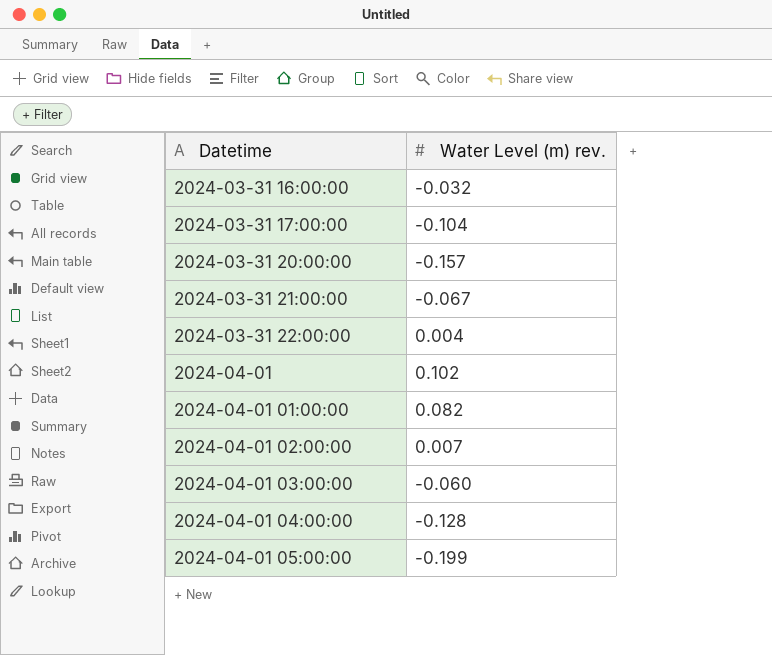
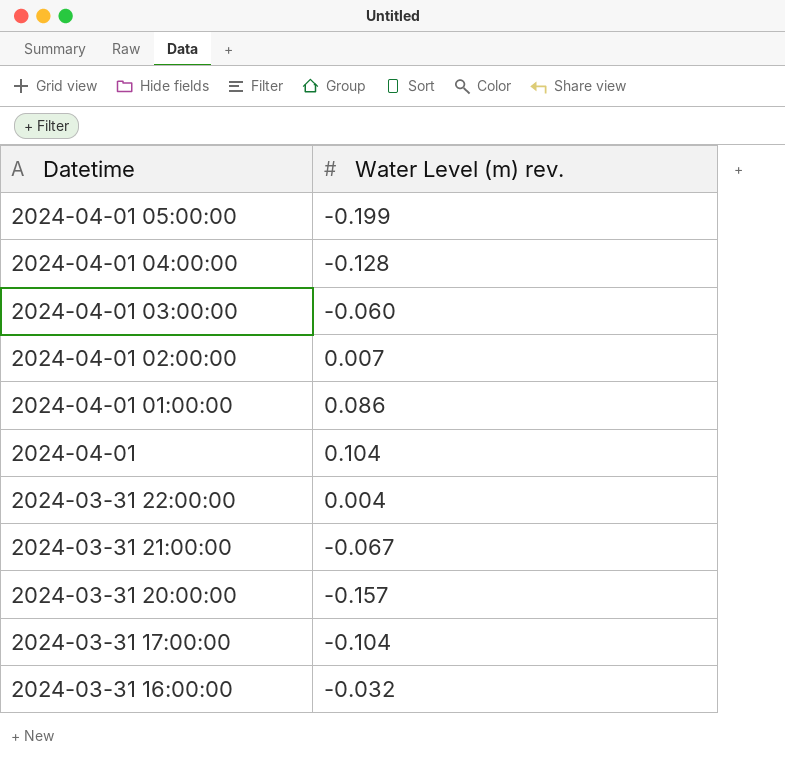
row order: Datetime ascending -> Datetime descending
2024-04-01 01:00:00 | Water Level (m) rev.: 0.082 -> 0.086
2024-04-01 | Water Level (m) rev.: 0.102 -> 0.104

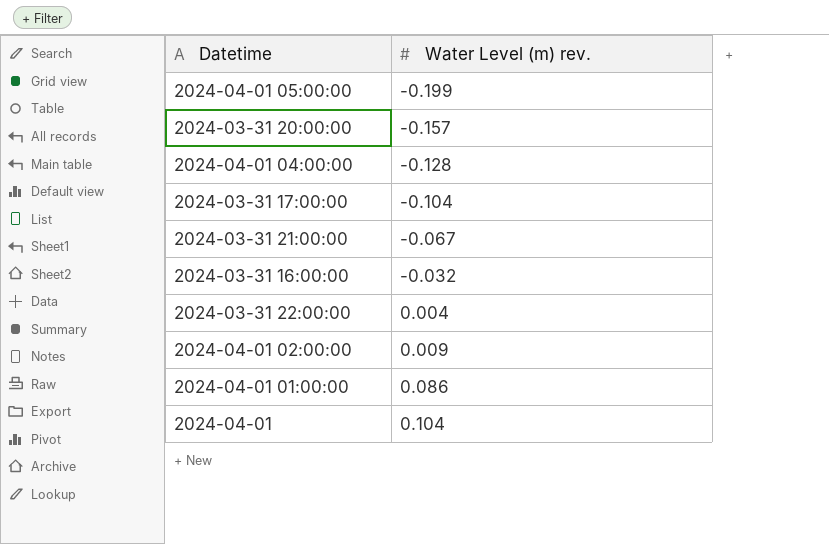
row order: Datetime descending -> Water Level (m) rev. ascending
row 2024-04-01 03:00:00: -0.060 -> none
2024-04-01 02:00:00 | Water Level (m) rev.: 0.007 -> 0.009

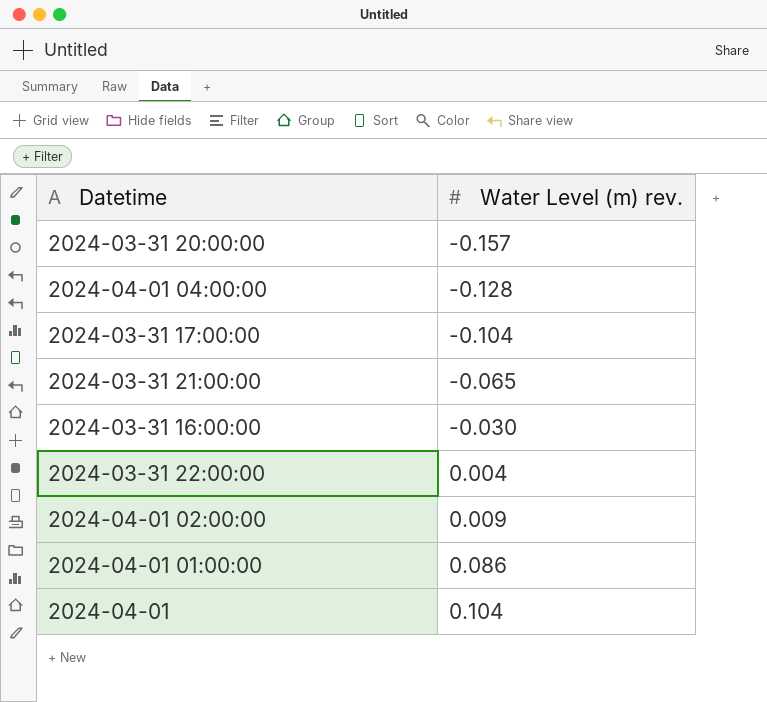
row 2024-04-01 05:00:00: -0.199 -> none
2024-03-31 21:00:00 | Water Level (m) rev.: -0.067 -> -0.065
2024-03-31 16:00:00 | Water Level (m) rev.: -0.032 -> -0.030

